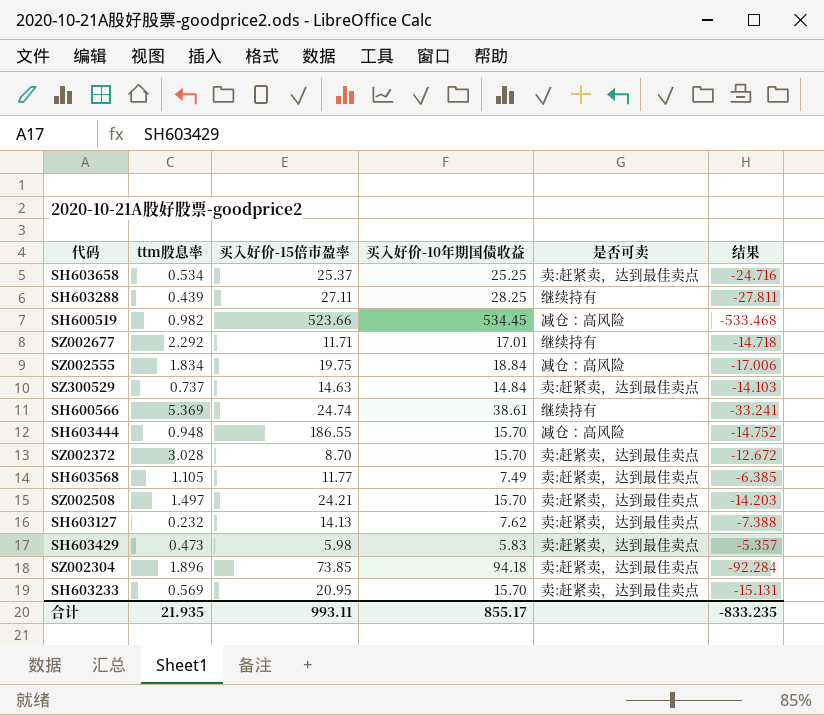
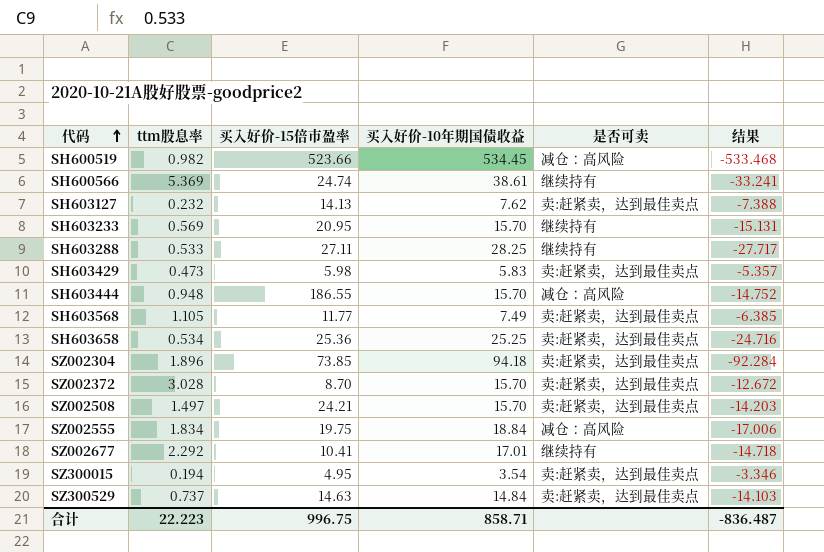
row order: none -> 代码 ascending
SH603233 | 是否可卖: 卖:赶紧卖，达到最佳卖点 -> 继续持有
SH603288 | ttm股息率: 0.439 -> 0.533
SH603288 | 结果: -27.811 -> -27.717
SH603658 | 买入好价-15倍市盈率: 25.37 -> 25.36
SZ002677 | 买入好价-15倍市盈率: 11.71 -> 10.41
row SZ300015: none -> 0.194 | 4.95 | 3.54 | 卖:赶紧卖，达到最佳卖点 | -3.346
合计 | ttm股息率: 21.935 -> 22.223
合计 | 买入好价-15倍市盈率: 993.11 -> 996.75
合计 | 买入好价-10年期国债收益: 855.17 -> 858.71
合计 | 结果: -833.235 -> -836.487

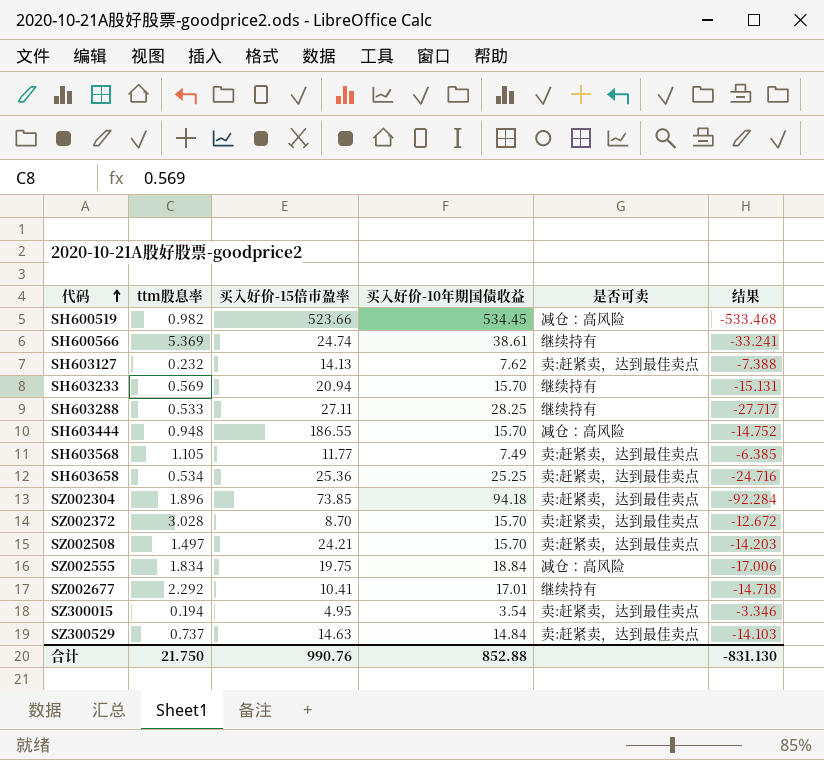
row SH603429: 0.473 | 5.98 | 5.83 | 卖:赶紧卖，达到最佳卖点 | -5.357 -> none
SH603233 | 买入好价-15倍市盈率: 20.95 -> 20.94
合计 | ttm股息率: 22.223 -> 21.750
合计 | 买入好价-15倍市盈率: 996.75 -> 990.76
合计 | 买入好价-10年期国债收益: 858.71 -> 852.88
合计 | 结果: -836.487 -> -831.130

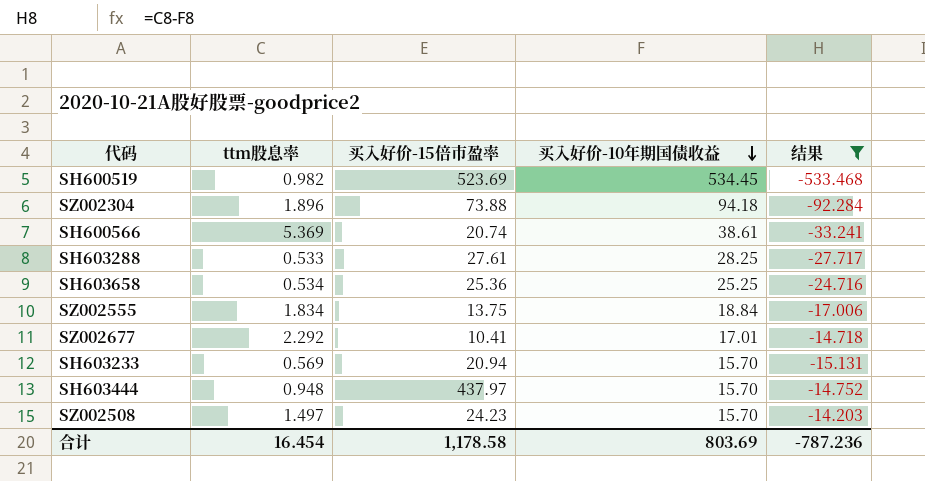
filter: none -> 结果 <= -14.203
row order: 代码 ascending -> 买入好价-10年期国债收益 descending
column 是否可卖 | position: 5 -> none
SH600519 | 买入好价-15倍市盈率: 523.66 -> 523.69
SZ002304 | 买入好价-15倍市盈率: 73.85 -> 73.88
SH600566 | 买入好价-15倍市盈率: 24.74 -> 20.74
SH603288 | 买入好价-15倍市盈率: 27.11 -> 27.61
SZ002555 | 买入好价-15倍市盈率: 19.75 -> 13.75
SH603444 | 买入好价-15倍市盈率: 186.55 -> 437.97
SZ002508 | 买入好价-15倍市盈率: 24.21 -> 24.23
合计 | ttm股息率: 21.750 -> 16.454
合计 | 买入好价-15倍市盈率: 990.76 -> 1,178.58
合计 | 买入好价-10年期国债收益: 852.88 -> 803.69
合计 | 结果: -831.130 -> -787.236

